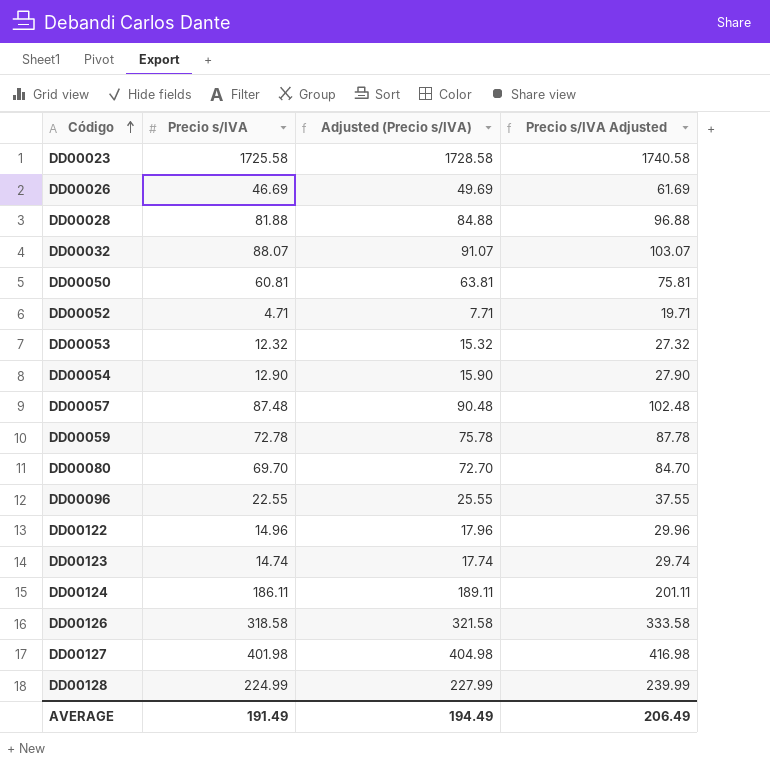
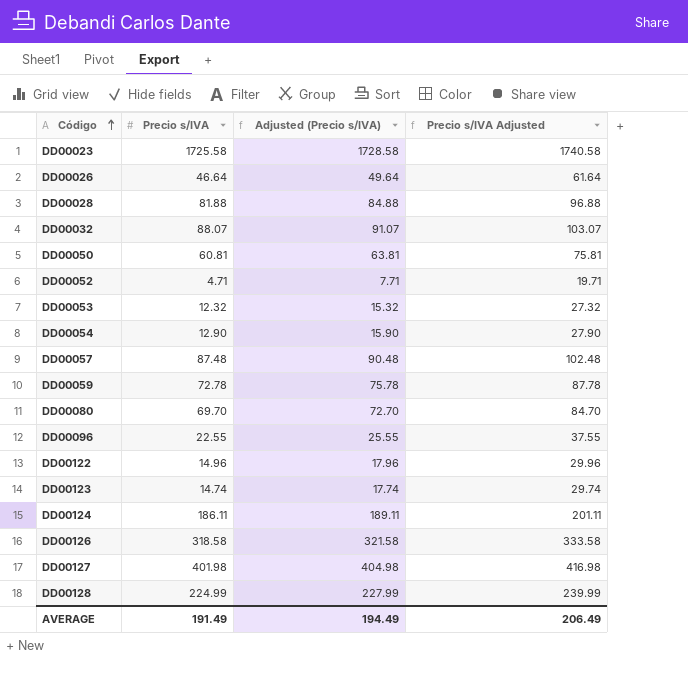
DD00026 | Precio s/IVA: 46.69 -> 46.64
DD00026 | Adjusted (Precio s/IVA): 49.69 -> 49.64
DD00026 | Precio s/IVA Adjusted: 61.69 -> 61.64

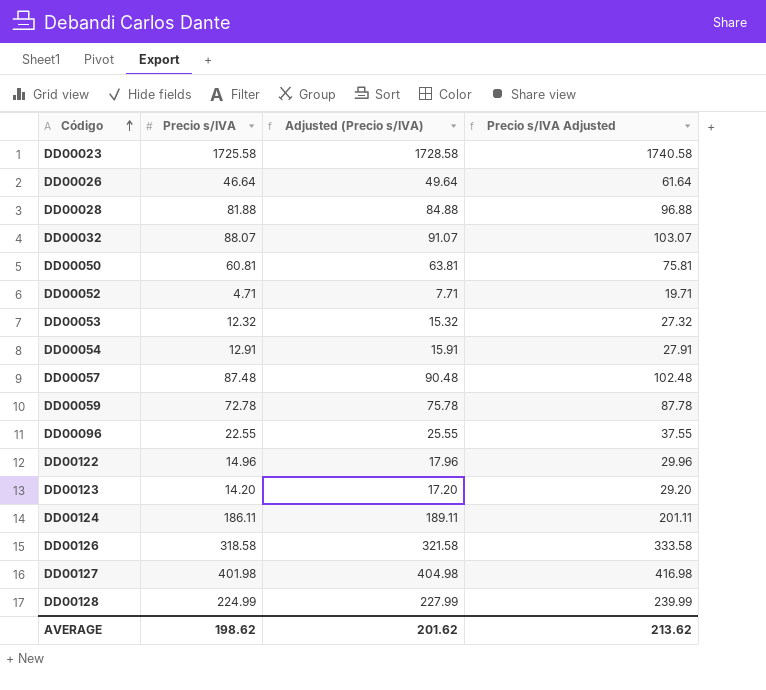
row DD00080: 69.70 | 72.70 | 84.70 -> none
DD00054 | Precio s/IVA: 12.90 -> 12.91
DD00054 | Adjusted (Precio s/IVA): 15.90 -> 15.91
DD00054 | Precio s/IVA Adjusted: 27.90 -> 27.91
DD00123 | Precio s/IVA: 14.74 -> 14.20
DD00123 | Adjusted (Precio s/IVA): 17.74 -> 17.20
DD00123 | Precio s/IVA Adjusted: 29.74 -> 29.20
AVERAGE | Precio s/IVA: 191.49 -> 198.62
AVERAGE | Adjusted (Precio s/IVA): 194.49 -> 201.62
AVERAGE | Precio s/IVA Adjusted: 206.49 -> 213.62

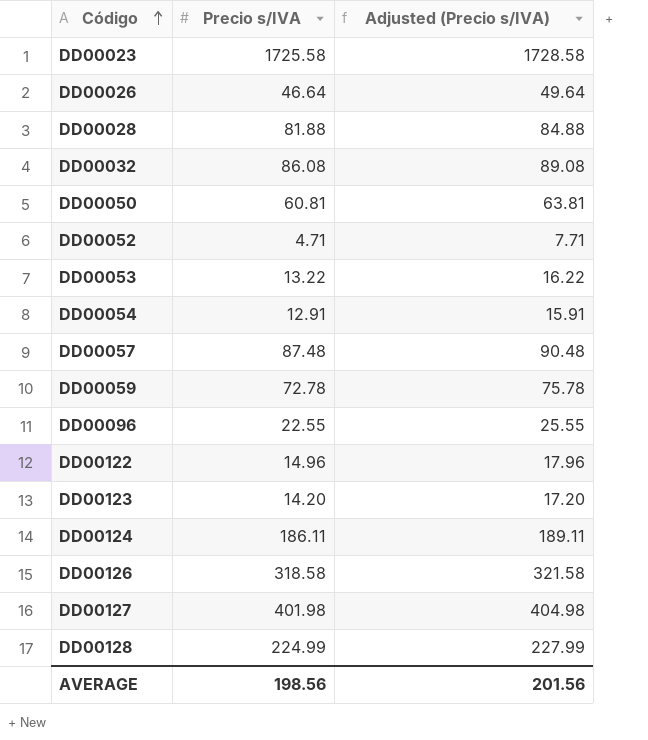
column Precio s/IVA Adjusted | formula: [Precio s/IVA] + 15 -> none
DD00032 | Precio s/IVA: 88.07 -> 86.08
DD00032 | Adjusted (Precio s/IVA): 91.07 -> 89.08
DD00053 | Precio s/IVA: 12.32 -> 13.22
DD00053 | Adjusted (Precio s/IVA): 15.32 -> 16.22
AVERAGE | Precio s/IVA: 198.62 -> 198.56
AVERAGE | Adjusted (Precio s/IVA): 201.62 -> 201.56

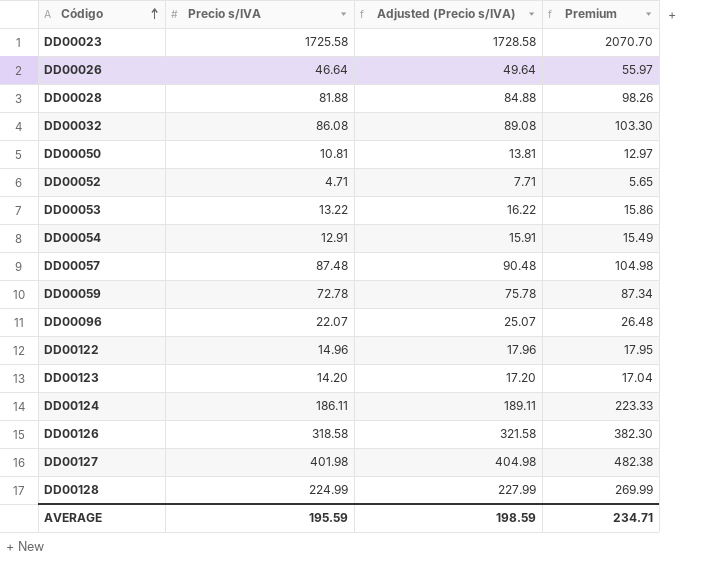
column Premium | formula: none -> [Precio s/IVA] * 1.2
DD00050 | Precio s/IVA: 60.81 -> 10.81
DD00050 | Adjusted (Precio s/IVA): 63.81 -> 13.81
DD00096 | Precio s/IVA: 22.55 -> 22.07
DD00096 | Adjusted (Precio s/IVA): 25.55 -> 25.07
AVERAGE | Precio s/IVA: 198.56 -> 195.59
AVERAGE | Adjusted (Precio s/IVA): 201.56 -> 198.59

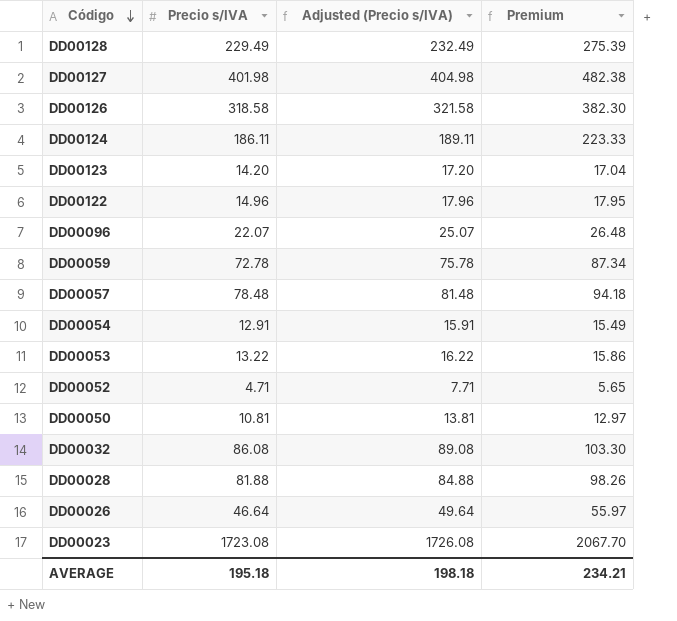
row order: Código ascending -> Código descending
DD00128 | Precio s/IVA: 224.99 -> 229.49
DD00128 | Adjusted (Precio s/IVA): 227.99 -> 232.49
DD00128 | Premium: 269.99 -> 275.39
DD00057 | Precio s/IVA: 87.48 -> 78.48
DD00057 | Adjusted (Precio s/IVA): 90.48 -> 81.48
DD00057 | Premium: 104.98 -> 94.18
DD00023 | Precio s/IVA: 1725.58 -> 1723.08
DD00023 | Adjusted (Precio s/IVA): 1728.58 -> 1726.08
DD00023 | Premium: 2070.70 -> 2067.70
AVERAGE | Precio s/IVA: 195.59 -> 195.18
AVERAGE | Adjusted (Precio s/IVA): 198.59 -> 198.18
AVERAGE | Premium: 234.71 -> 234.21

